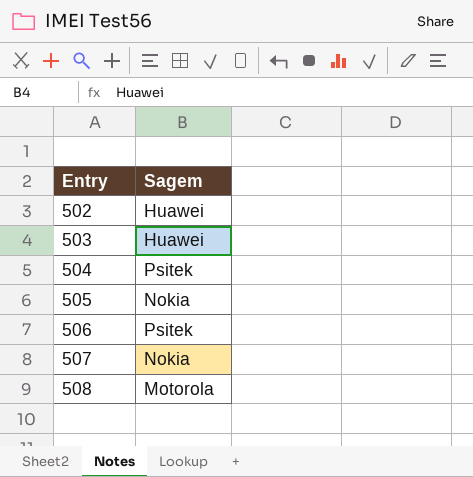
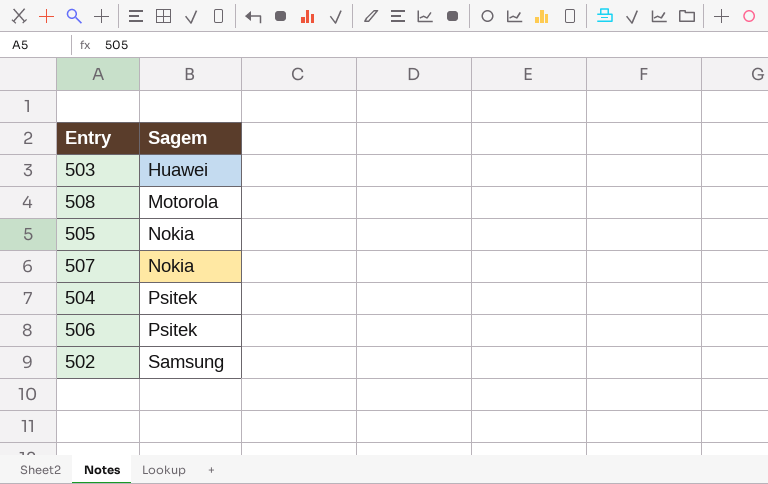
row order: Entry ascending -> Sagem ascending
502 | Sagem: Huawei -> Samsung

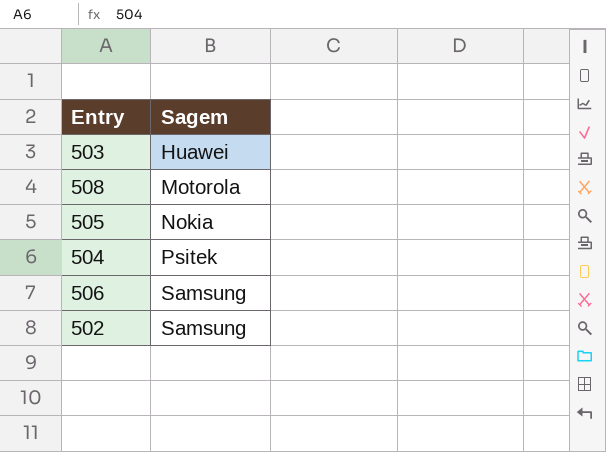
row 507: Nokia -> none
506 | Sagem: Psitek -> Samsung

